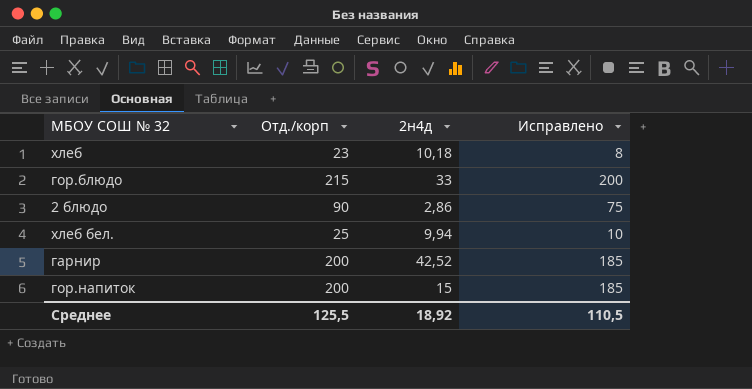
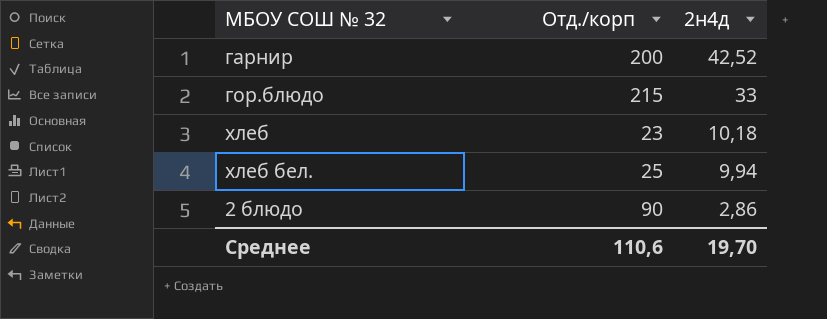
row order: none -> 2н4д descending
column Исправлено | formula: [Отд./корп] - 15 -> none
row гор.напиток: 200 | 15 | 185 -> none
Среднее | Отд./корп: 125,5 -> 110,6
Среднее | 2н4д: 18,92 -> 19,70

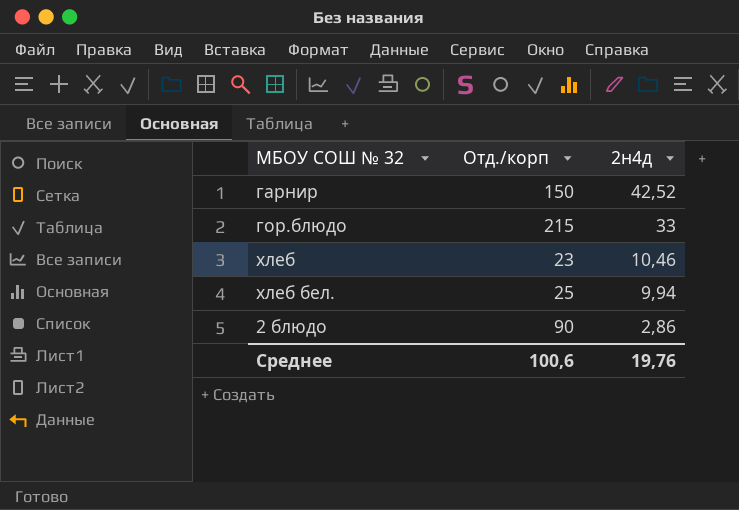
гарнир | Отд./корп: 200 -> 150
хлеб | 2н4д: 10,18 -> 10,46
Среднее | Отд./корп: 110,6 -> 100,6
Среднее | 2н4д: 19,70 -> 19,76

